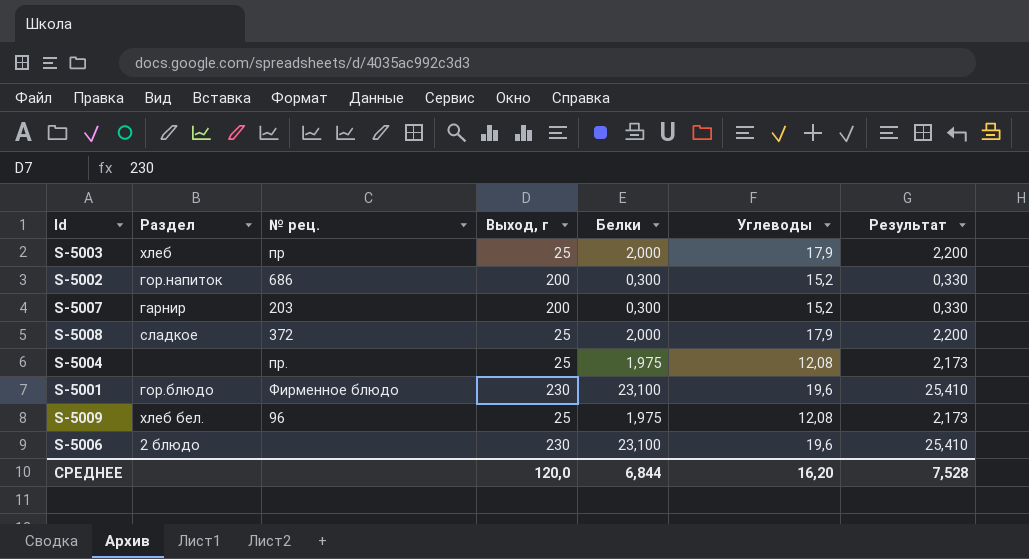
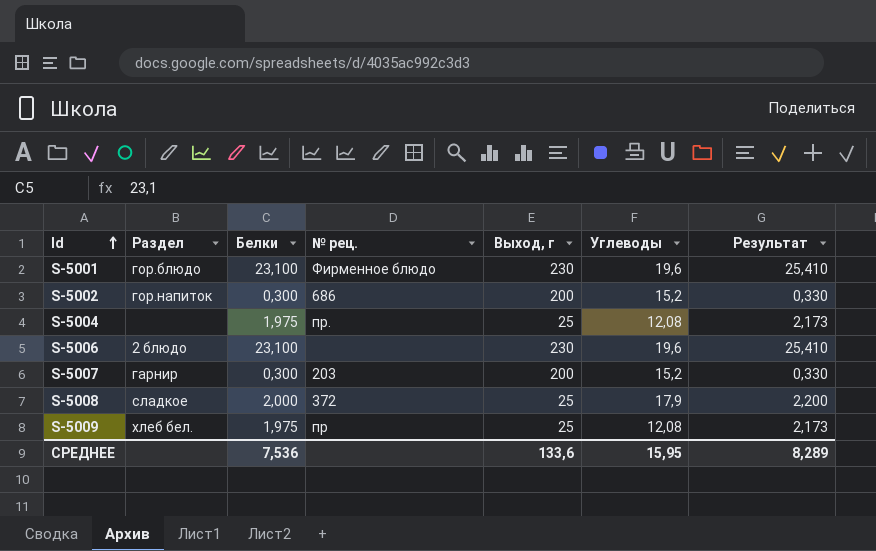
row order: none -> Id ascending
column Белки | position: 5 -> 3
row S-5003: хлеб | пр | 25 | 2,000 | 17,9 | 2,200 -> none
S-5009 | № рец.: 96 -> пр
СРЕДНЕЕ | Белки: 6,844 -> 7,536
СРЕДНЕЕ | Выход, г: 120,0 -> 133,6
СРЕДНЕЕ | Углеводы: 16,20 -> 15,95
СРЕДНЕЕ | Результат: 7,528 -> 8,289

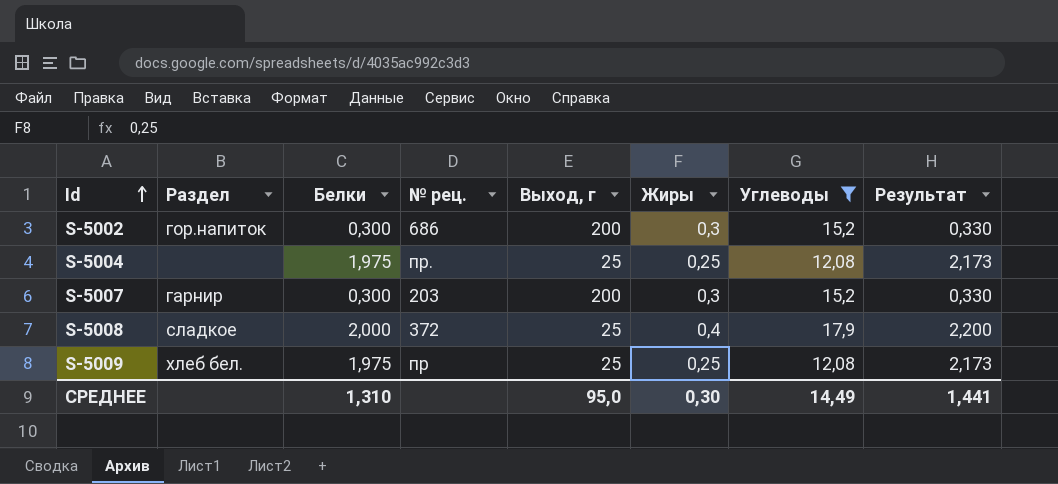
filter: none -> Углеводы != 19,6
column Жиры | position: none -> 6
СРЕДНЕЕ | Белки: 7,536 -> 1,310
СРЕДНЕЕ | Выход, г: 133,6 -> 95,0
СРЕДНЕЕ | Углеводы: 15,95 -> 14,49
СРЕДНЕЕ | Результат: 8,289 -> 1,441

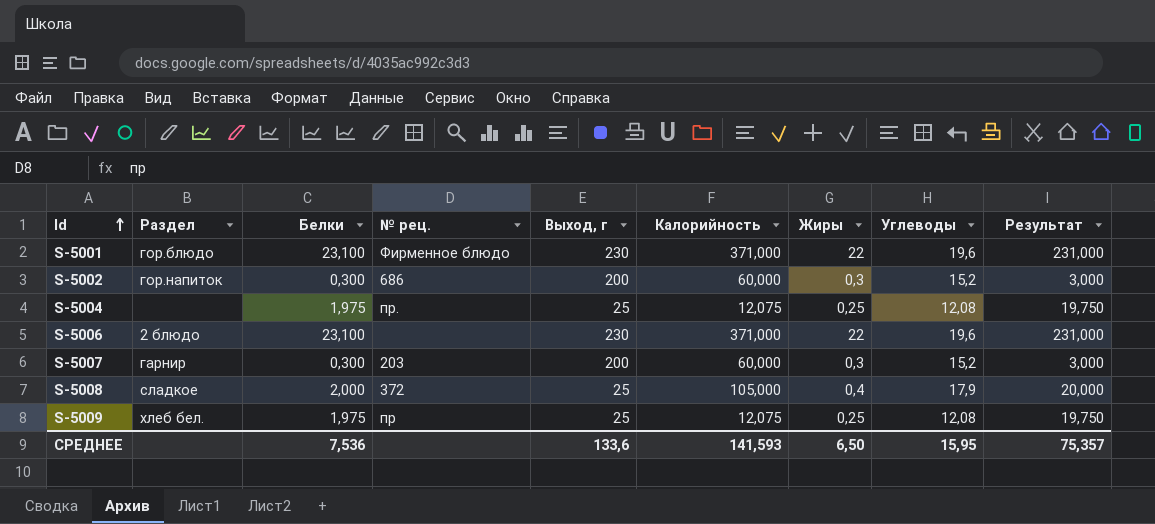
filter: Углеводы != 19,6 -> none
column Калорийность | position: none -> 6
column Результат | formula: [Белки] * 1,1 -> [Белки] * 10
СРЕДНЕЕ | Белки: 1,310 -> 7,536
СРЕДНЕЕ | Выход, г: 95,0 -> 133,6
СРЕДНЕЕ | Жиры: 0,30 -> 6,50
СРЕДНЕЕ | Углеводы: 14,49 -> 15,95
СРЕДНЕЕ | Результат: 1,441 -> 75,357

